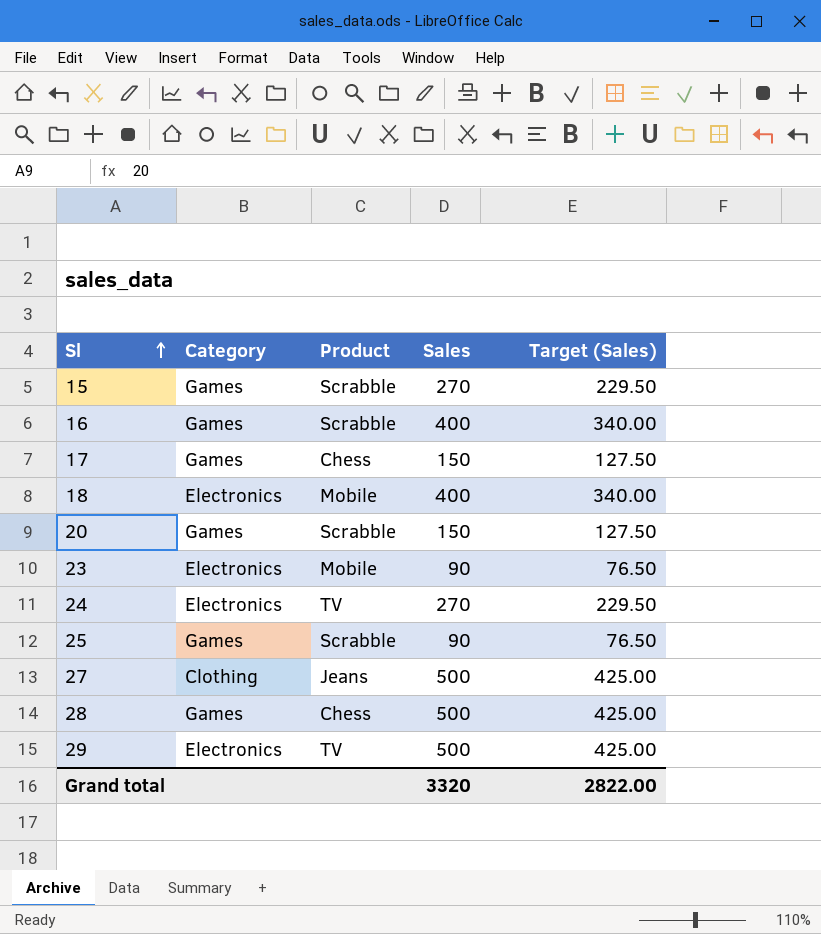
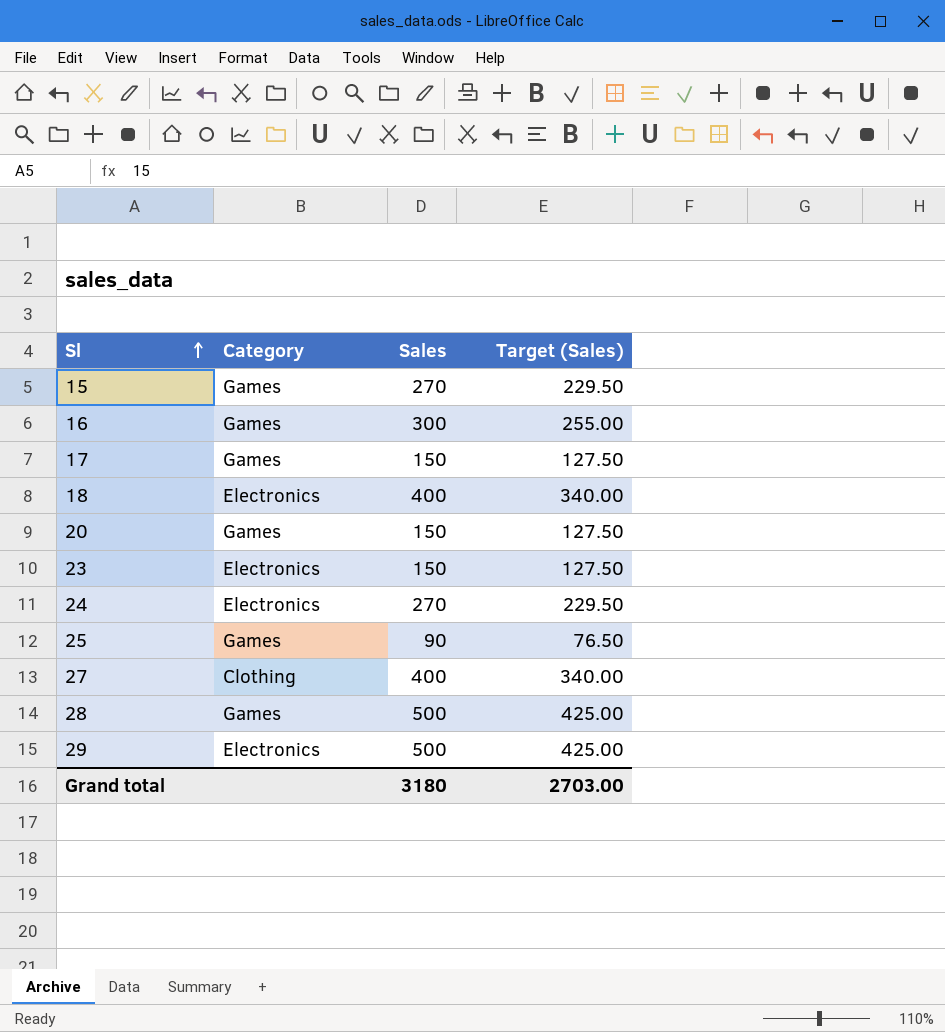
column Product | position: 3 -> none
16 | Sales: 400 -> 300
16 | Target (Sales): 340.00 -> 255.00
23 | Sales: 90 -> 150
23 | Target (Sales): 76.50 -> 127.50
27 | Sales: 500 -> 400
27 | Target (Sales): 425.00 -> 340.00
Grand total | Sales: 3320 -> 3180
Grand total | Target (Sales): 2822.00 -> 2703.00

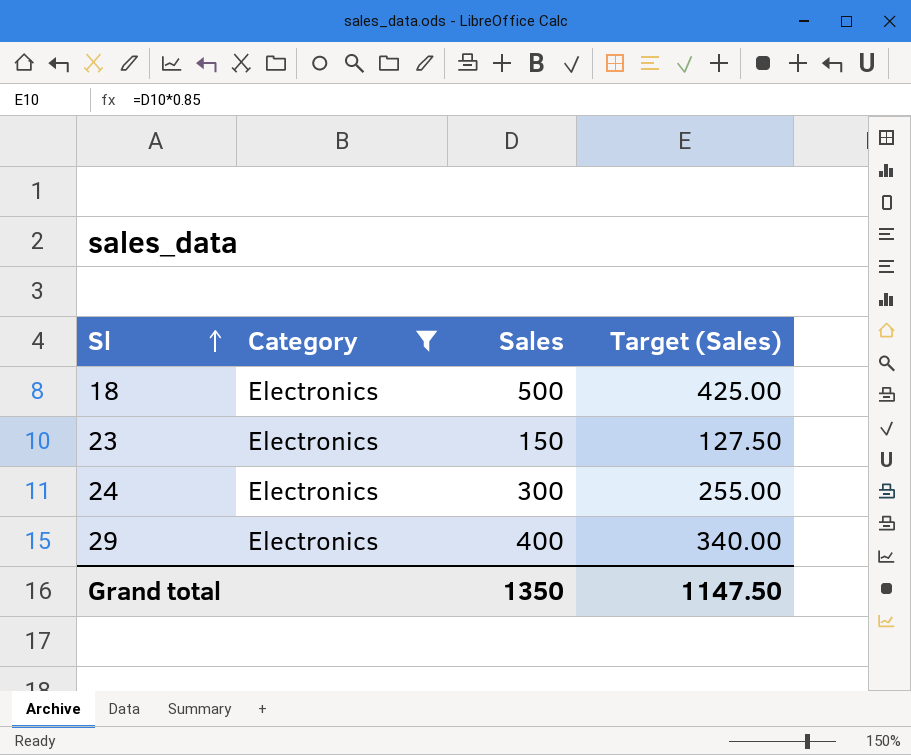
filter: none -> Category = Electronics
18 | Sales: 400 -> 500
18 | Target (Sales): 340.00 -> 425.00
24 | Sales: 270 -> 300
24 | Target (Sales): 229.50 -> 255.00
29 | Sales: 500 -> 400
29 | Target (Sales): 425.00 -> 340.00
Grand total | Sales: 3180 -> 1350
Grand total | Target (Sales): 2703.00 -> 1147.50

